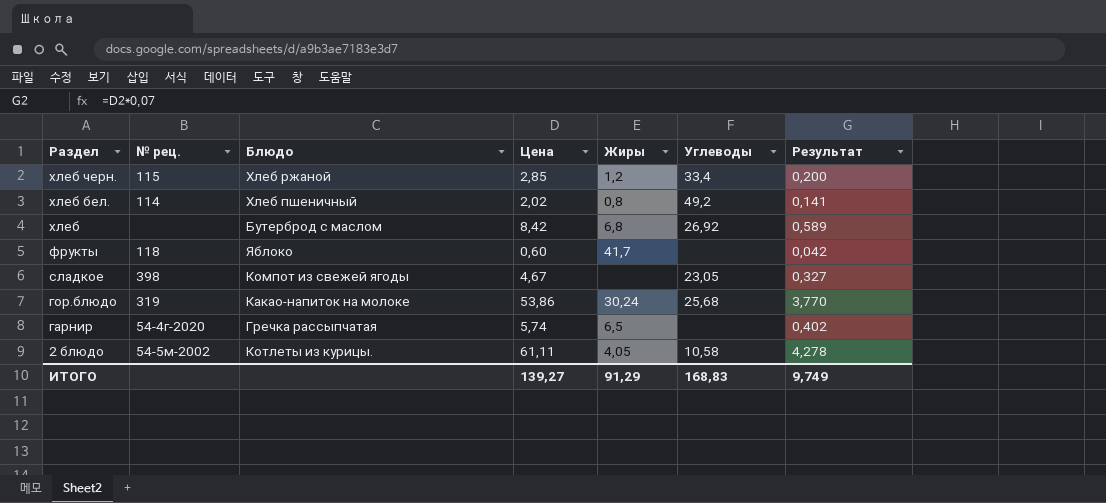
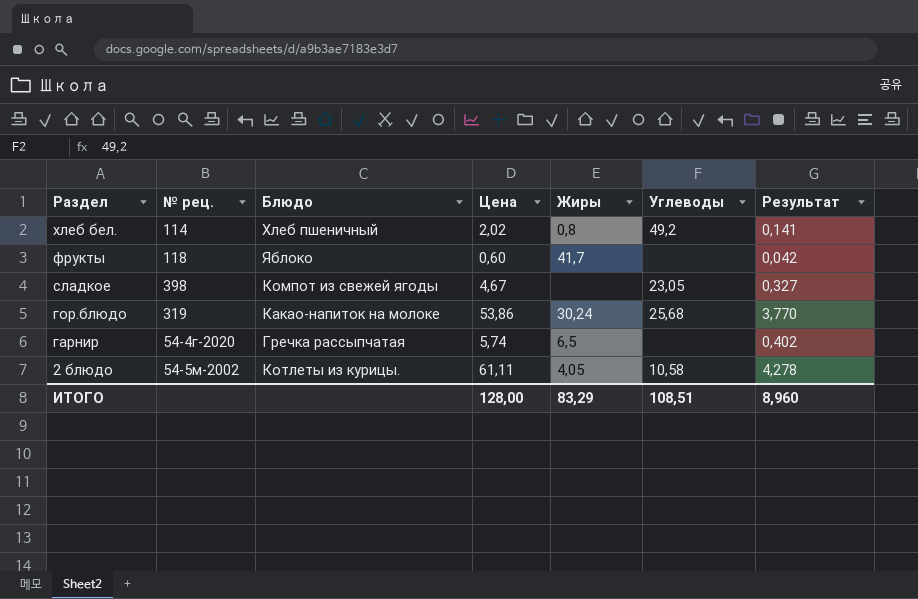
row хлеб черн.: 115 | Хлеб ржаной | 2,85 | 1,2 | 33,4 | 0,200 -> none
row хлеб: none | Бутерброд с маслом | 8,42 | 6,8 | 26,92 | 0,589 -> none
ИТОГО | Цена: 139,27 -> 128,00
ИТОГО | Жиры: 91,29 -> 83,29
ИТОГО | Углеводы: 168,83 -> 108,51
ИТОГО | Результат: 9,749 -> 8,960

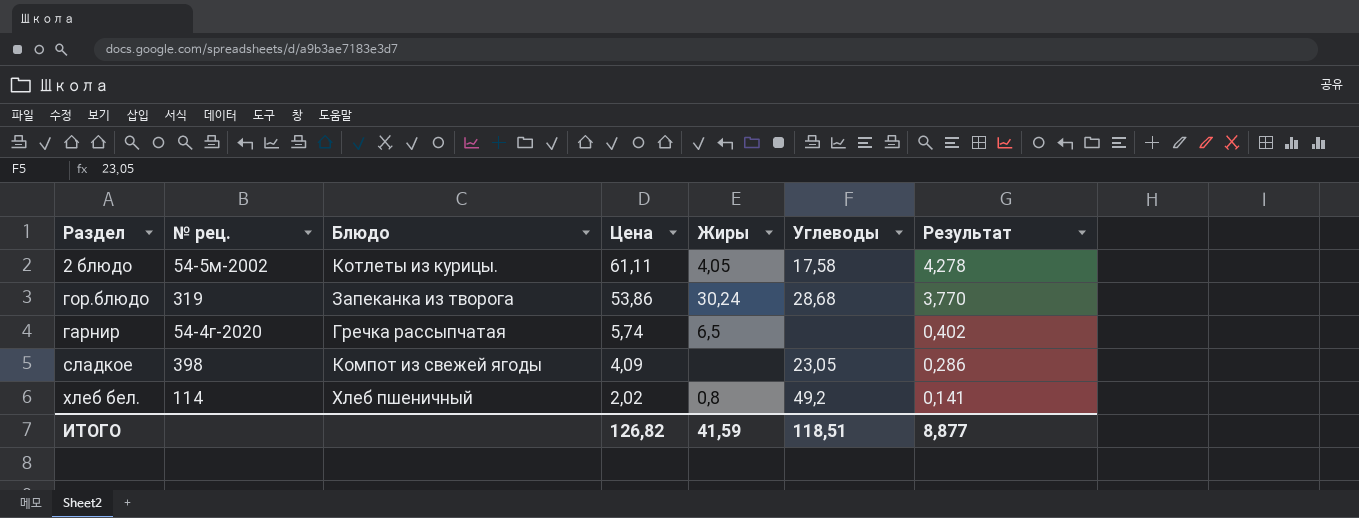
row order: Раздел descending -> Цена descending
row фрукты: 118 | Яблоко | 0,60 | 41,7 | none | 0,042 -> none
2 блюдо | Углеводы: 10,58 -> 17,58
гор.блюдо | Блюдо: Какао-напиток на молоке -> Запеканка из творога
гор.блюдо | Углеводы: 25,68 -> 28,68
сладкое | Цена: 4,67 -> 4,09
сладкое | Результат: 0,327 -> 0,286
ИТОГО | Цена: 128,00 -> 126,82
ИТОГО | Жиры: 83,29 -> 41,59
ИТОГО | Углеводы: 108,51 -> 118,51
ИТОГО | Результат: 8,960 -> 8,877

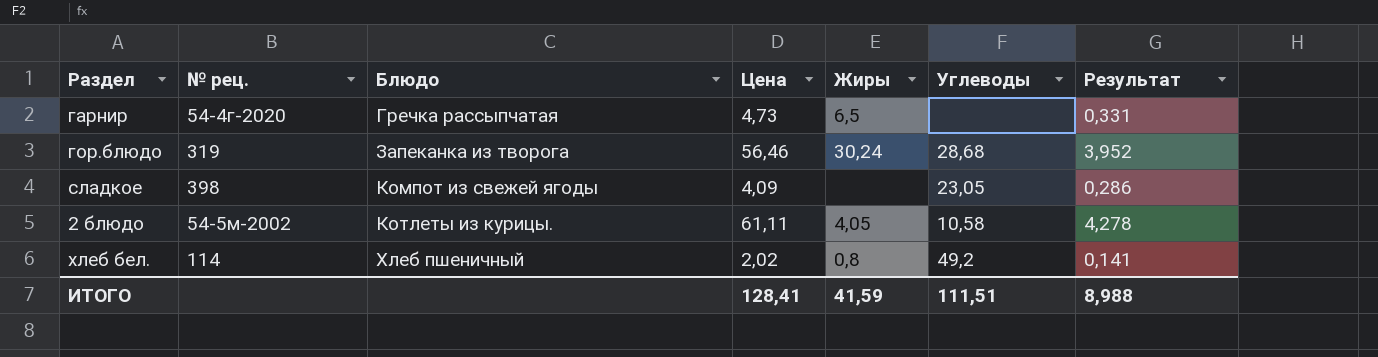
row order: Цена descending -> Блюдо ascending
гарнир | Цена: 5,74 -> 4,73
гарнир | Результат: 0,402 -> 0,331
гор.блюдо | Цена: 53,86 -> 56,46
гор.блюдо | Результат: 3,770 -> 3,952
2 блюдо | Углеводы: 17,58 -> 10,58
ИТОГО | Цена: 126,82 -> 128,41
ИТОГО | Углеводы: 118,51 -> 111,51
ИТОГО | Результат: 8,877 -> 8,988

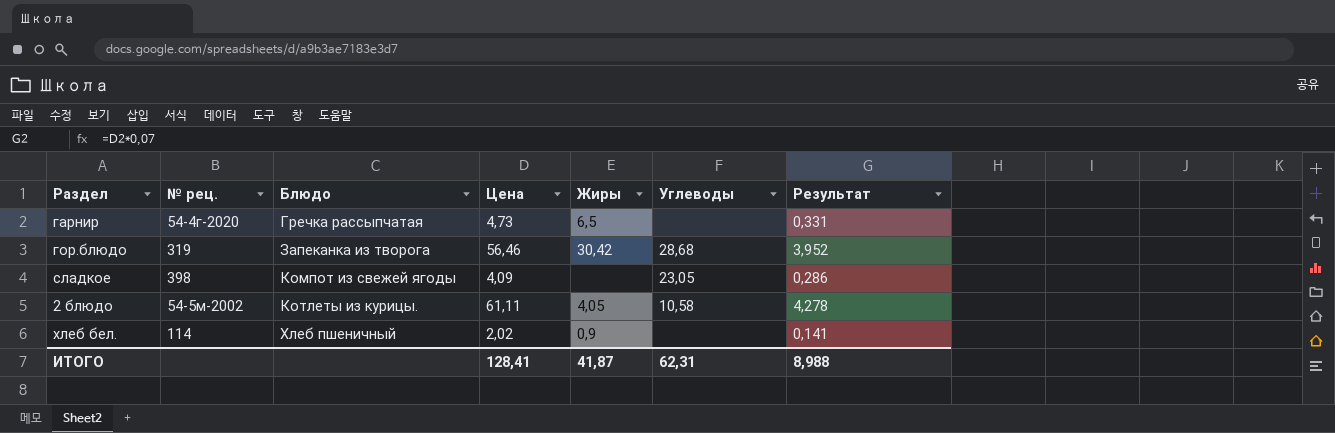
гор.блюдо | Жиры: 30,24 -> 30,42
хлеб бел. | Жиры: 0,8 -> 0,9
хлеб бел. | Углеводы: 49,2 -> none
ИТОГО | Жиры: 41,59 -> 41,87
ИТОГО | Углеводы: 111,51 -> 62,31

